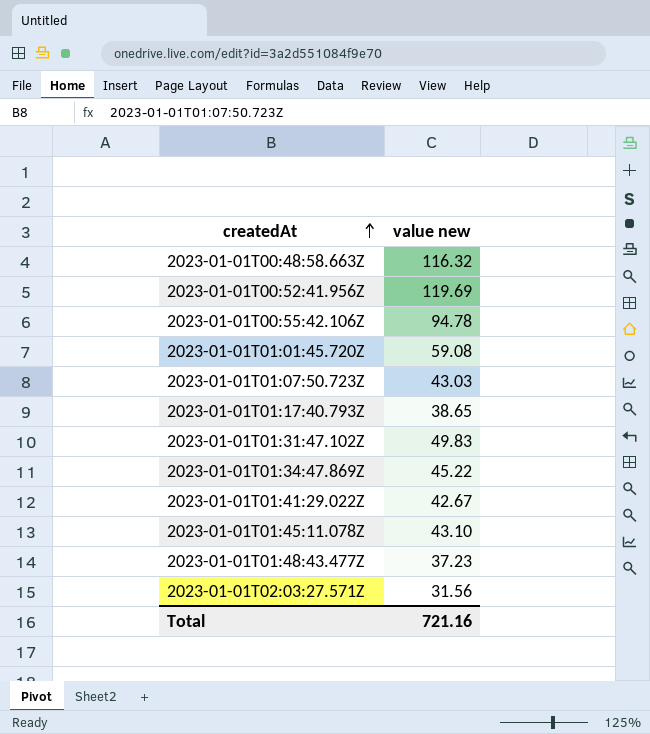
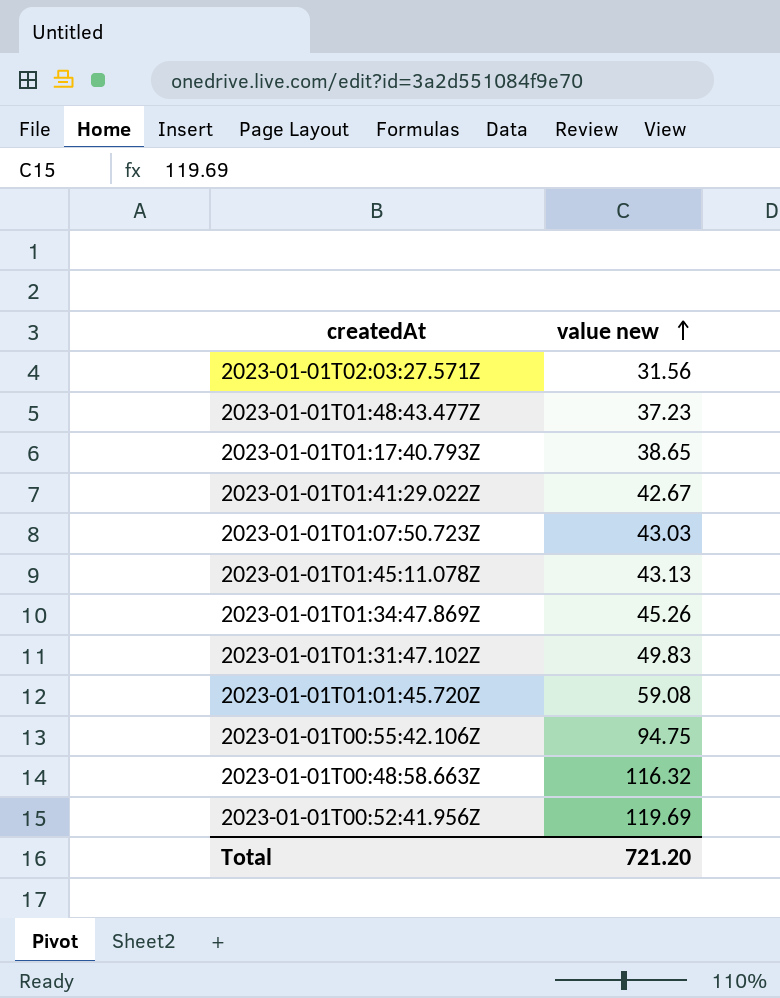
row order: createdAt ascending -> value new ascending
2023-01-01T01:45:11.078Z | value new: 43.10 -> 43.13
2023-01-01T01:34:47.869Z | value new: 45.22 -> 45.26
2023-01-01T00:55:42.106Z | value new: 94.78 -> 94.75
Total | value new: 721.16 -> 721.20

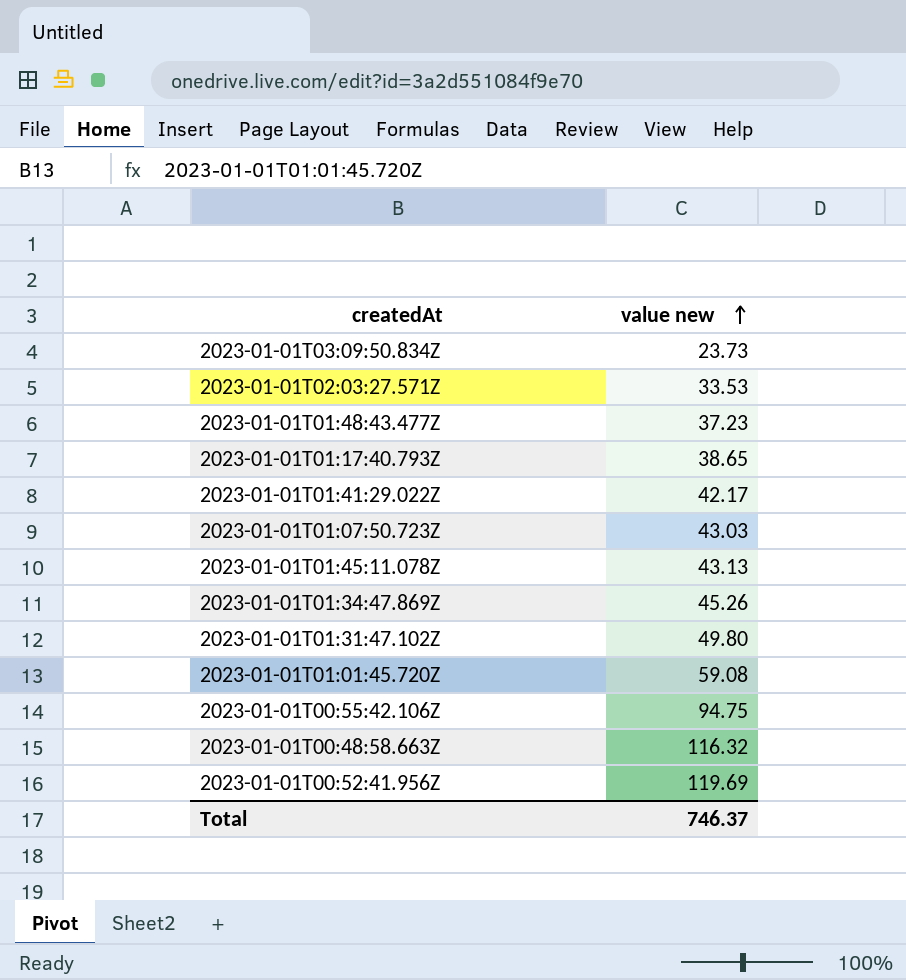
row 2023-01-01T03:09:50.834Z: none -> 23.73
2023-01-01T02:03:27.571Z | value new: 31.56 -> 33.53
2023-01-01T01:41:29.022Z | value new: 42.67 -> 42.17
2023-01-01T01:31:47.102Z | value new: 49.83 -> 49.80
Total | value new: 721.20 -> 746.37

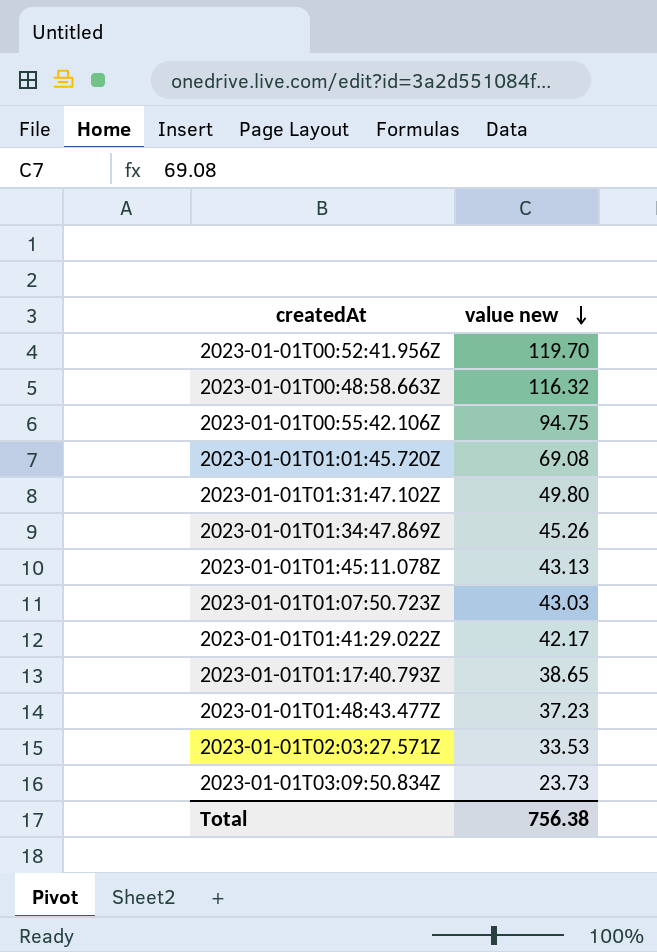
row order: value new ascending -> value new descending
2023-01-01T00:52:41.956Z | value new: 119.69 -> 119.70
2023-01-01T01:01:45.720Z | value new: 59.08 -> 69.08
Total | value new: 746.37 -> 756.38

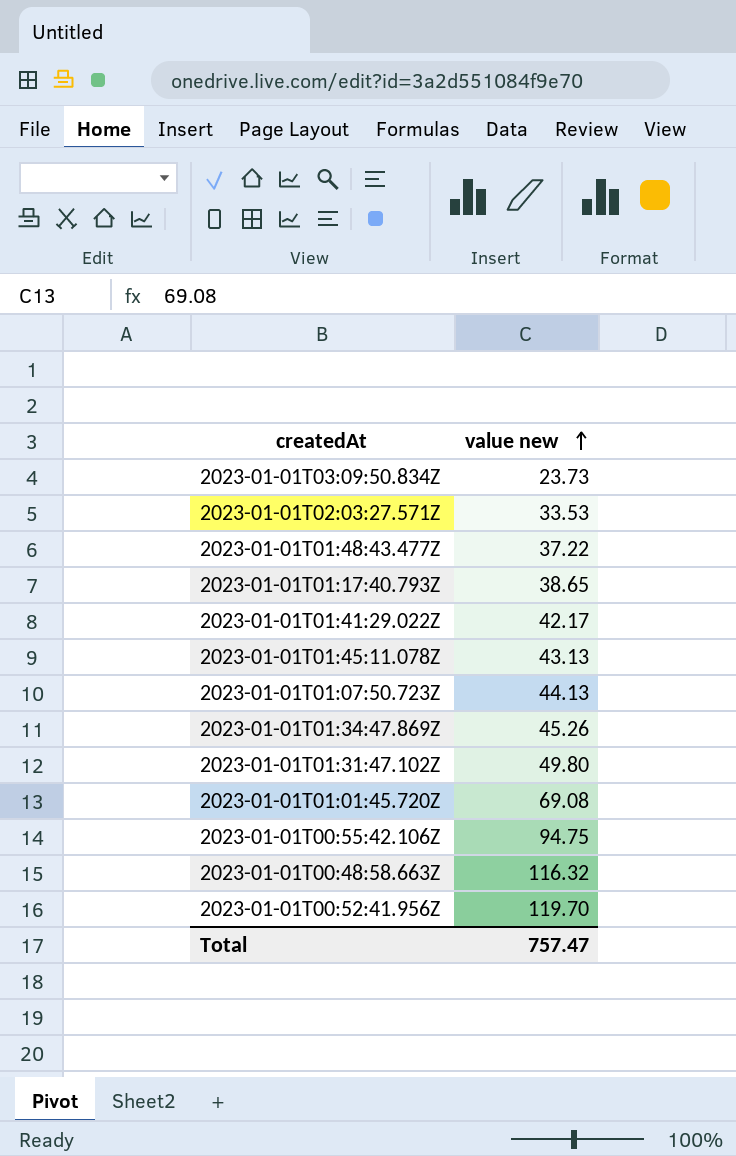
row order: value new descending -> value new ascending
2023-01-01T01:48:43.477Z | value new: 37.23 -> 37.22
2023-01-01T01:07:50.723Z | value new: 43.03 -> 44.13
Total | value new: 756.38 -> 757.47

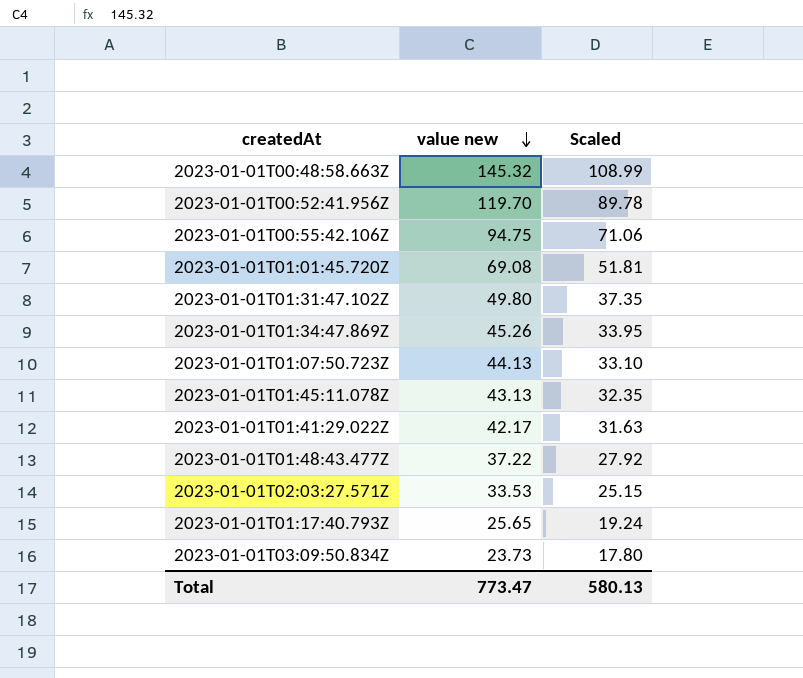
row order: value new ascending -> value new descending
column Scaled | formula: none -> [value new] * 0.75
2023-01-01T00:48:58.663Z | value new: 116.32 -> 145.32
2023-01-01T01:17:40.793Z | value new: 38.65 -> 25.65
Total | value new: 757.47 -> 773.47

